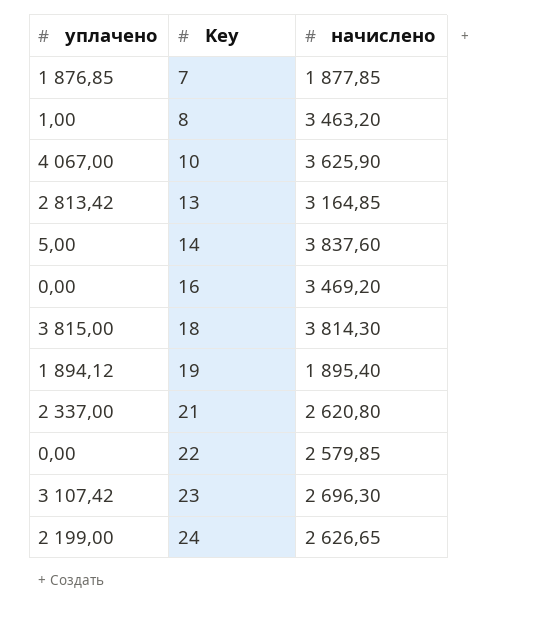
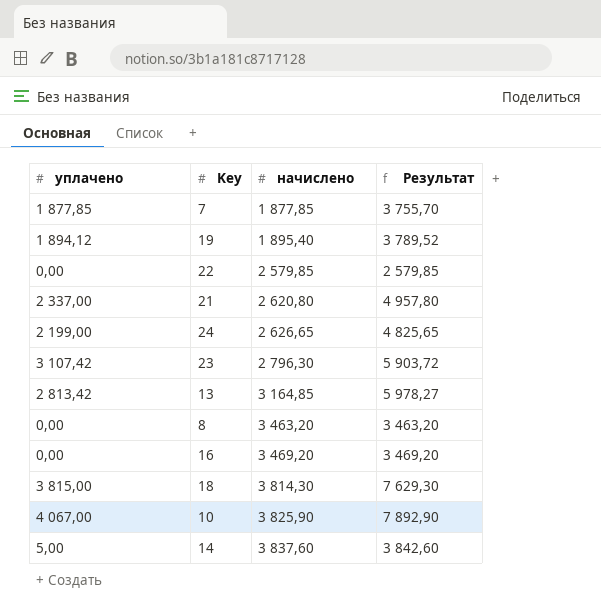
row order: Key ascending -> начислено ascending
column Результат | formula: none -> [уплачено] + [начислено]
7 | уплачено: 1 876,85 -> 1 877,85
23 | начислено: 2 696,30 -> 2 796,30
8 | уплачено: 1,00 -> 0,00
10 | начислено: 3 625,90 -> 3 825,90

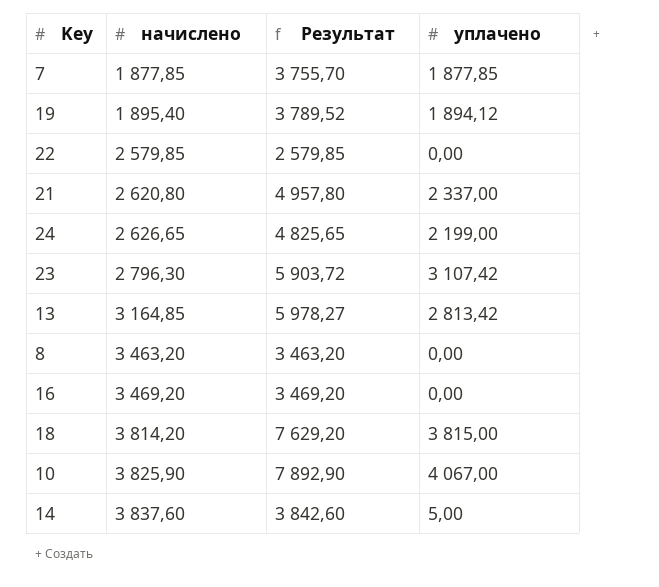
column уплачено | position: 1 -> 4
18 | начислено: 3 814,30 -> 3 814,20
18 | Результат: 7 629,30 -> 7 629,20

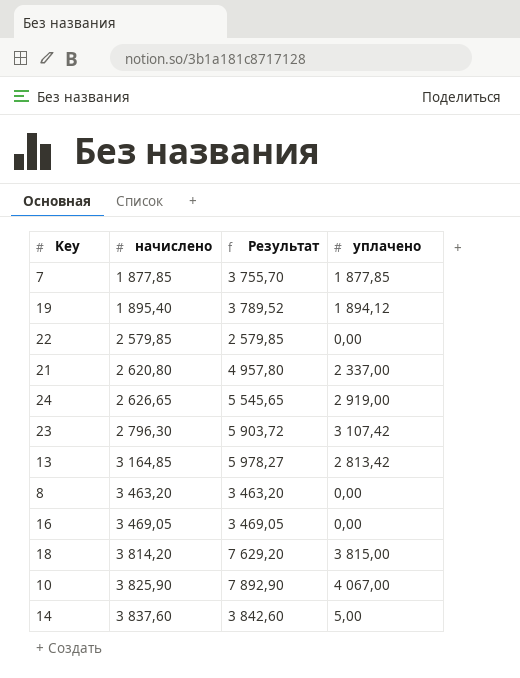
24 | Результат: 4 825,65 -> 5 545,65
24 | уплачено: 2 199,00 -> 2 919,00
16 | начислено: 3 469,20 -> 3 469,05
16 | Результат: 3 469,20 -> 3 469,05

